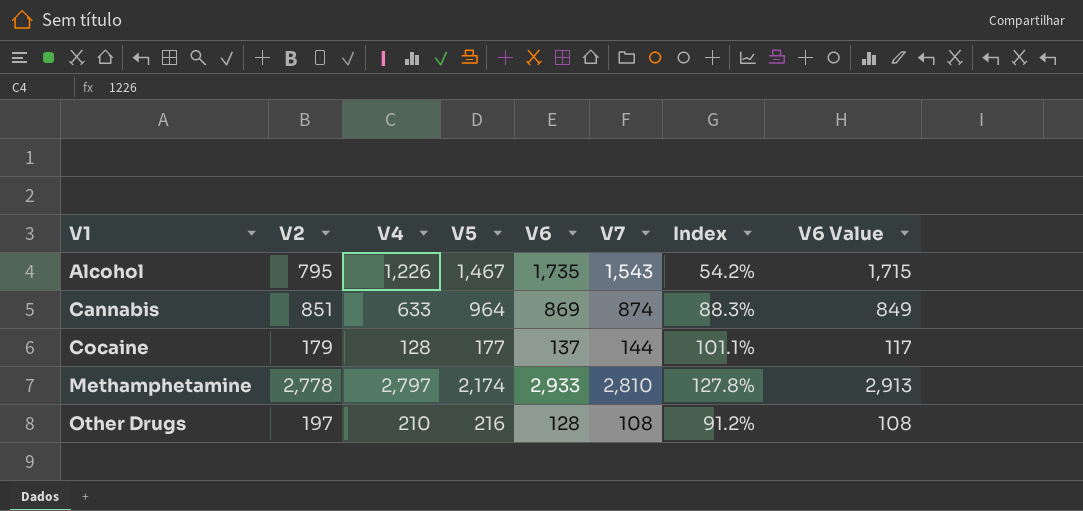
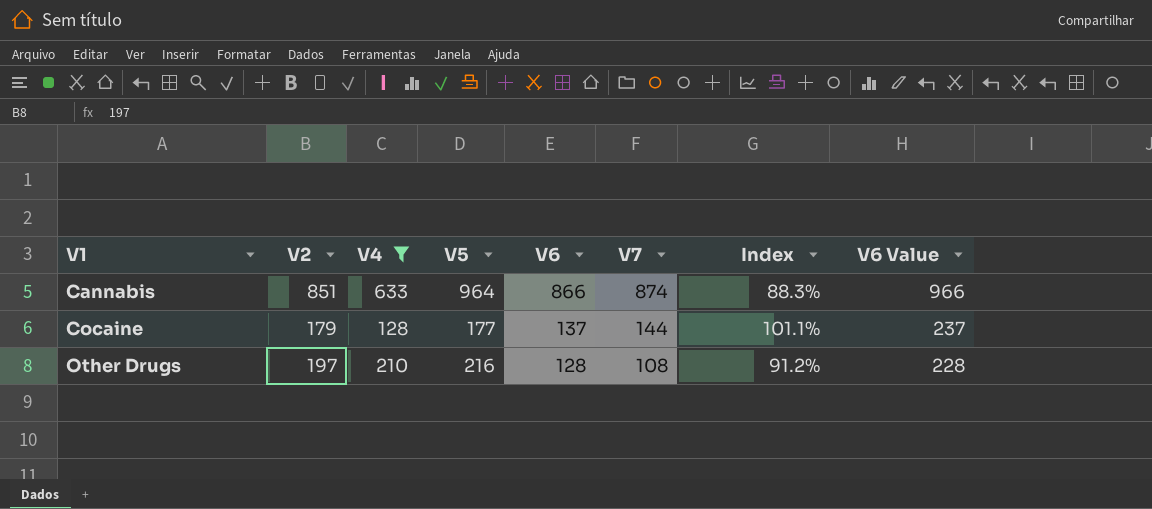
filter: none -> V4 <= 633
column V6 Value | formula: [V6] - 20 -> [V6] + 100
Cannabis | V6: 869 -> 866

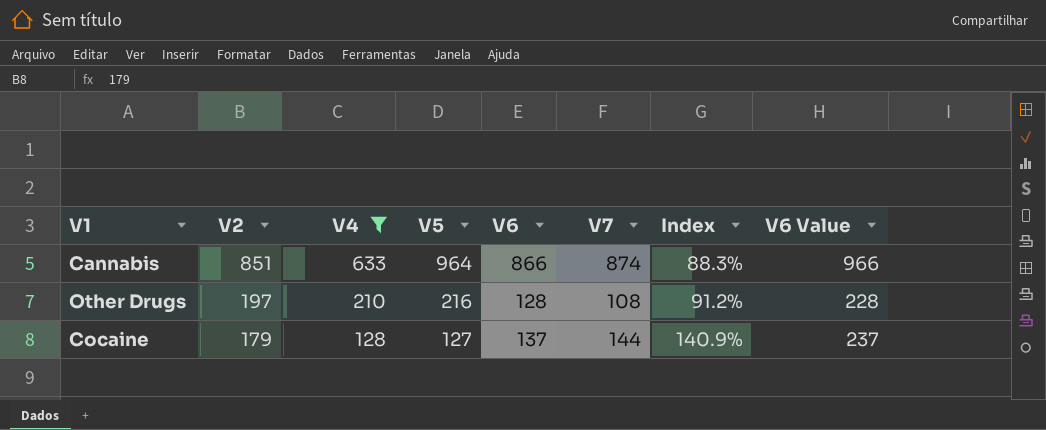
row order: V1 ascending -> V2 descending
Cocaine | V5: 177 -> 127
Cocaine | Index: 101.1% -> 140.9%

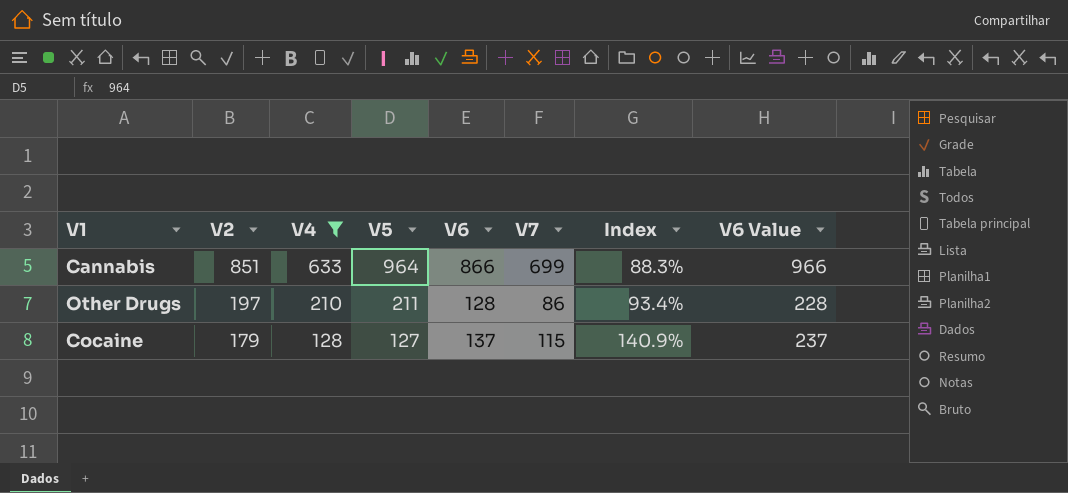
Cannabis | V7: 874 -> 699
Other Drugs | V5: 216 -> 211
Other Drugs | V7: 108 -> 86
Other Drugs | Index: 91.2% -> 93.4%
Cocaine | V7: 144 -> 115

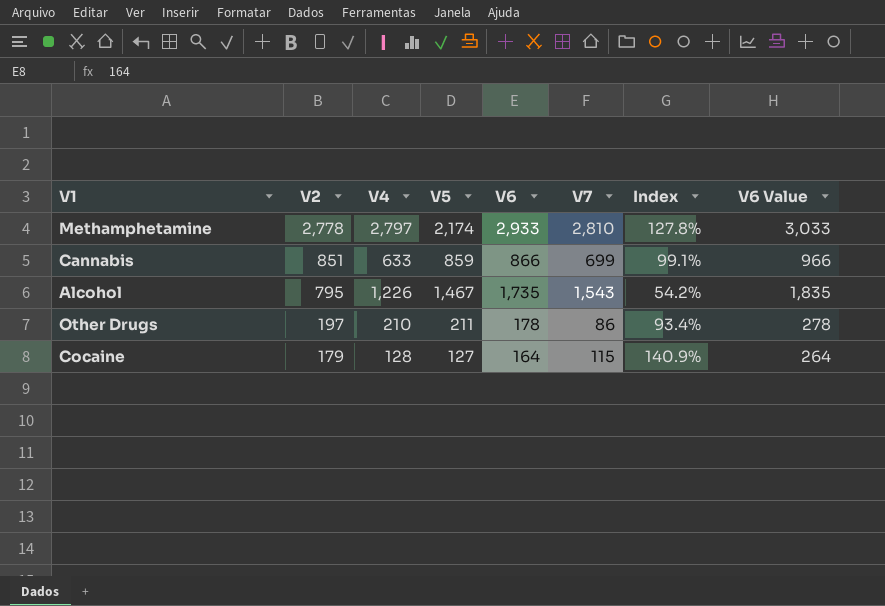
filter: V4 <= 633 -> none
Cannabis | V5: 964 -> 859
Cannabis | Index: 88.3% -> 99.1%
Other Drugs | V6: 128 -> 178
Other Drugs | V6 Value: 228 -> 278
Cocaine | V6: 137 -> 164
Cocaine | V6 Value: 237 -> 264

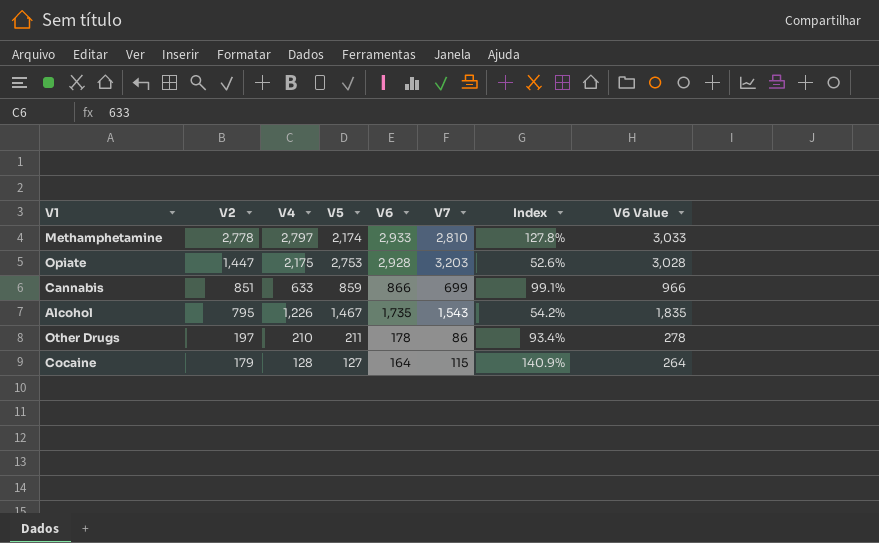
row Opiate: none -> 1,447 | 2,175 | 2,753 | 2,928 | 3,203 | 52.6% | 3,028

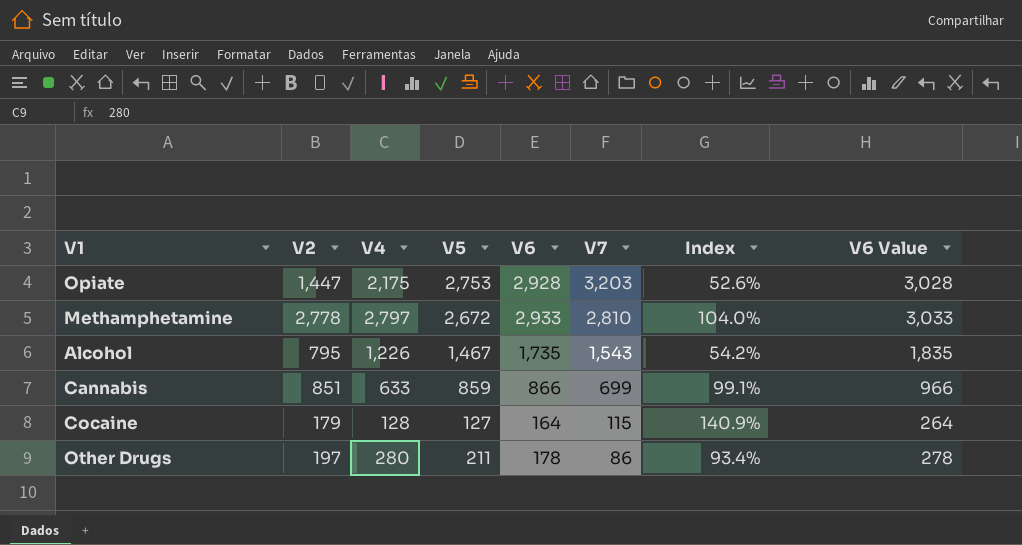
row order: V2 descending -> V7 descending
Methamphetamine | V5: 2,174 -> 2,672
Methamphetamine | Index: 127.8% -> 104.0%
Other Drugs | V4: 210 -> 280

